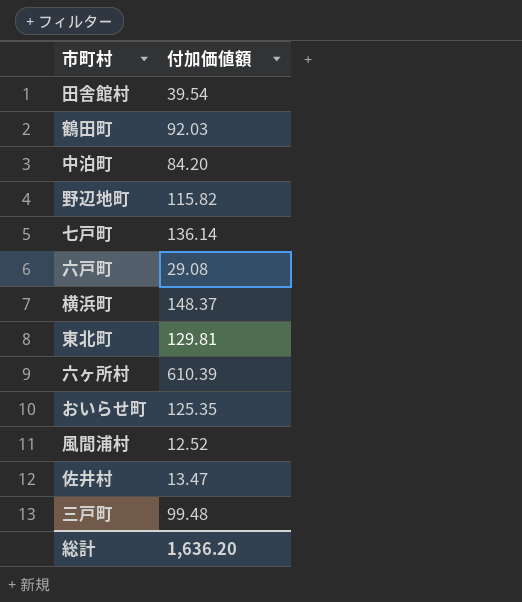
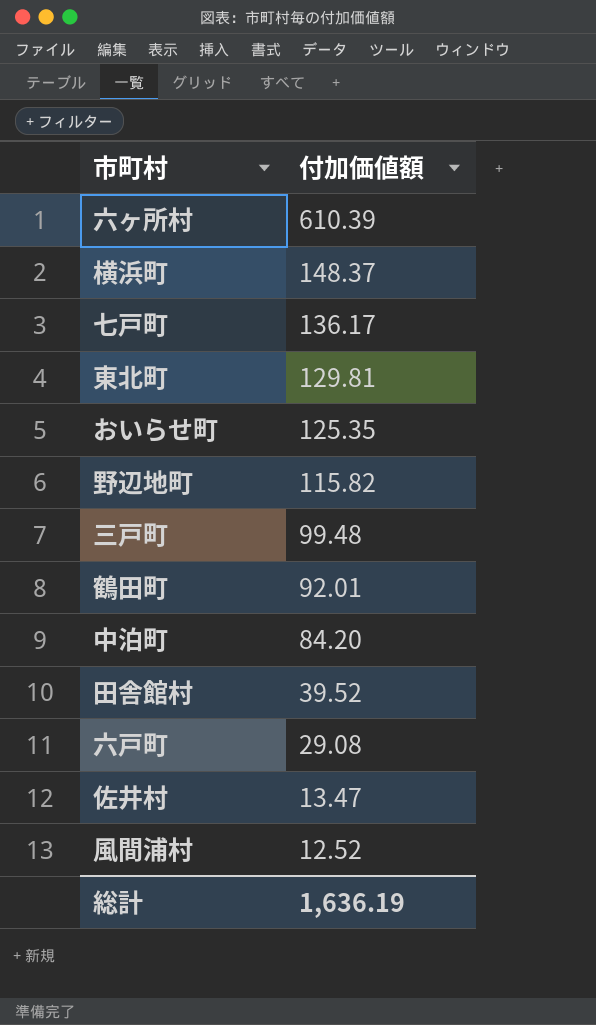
row order: none -> 付加価値額 descending
七戸町 | 付加価値額: 136.14 -> 136.17
鶴田町 | 付加価値額: 92.03 -> 92.01
田舎館村 | 付加価値額: 39.54 -> 39.52
総計 | 付加価値額: 1,636.20 -> 1,636.19

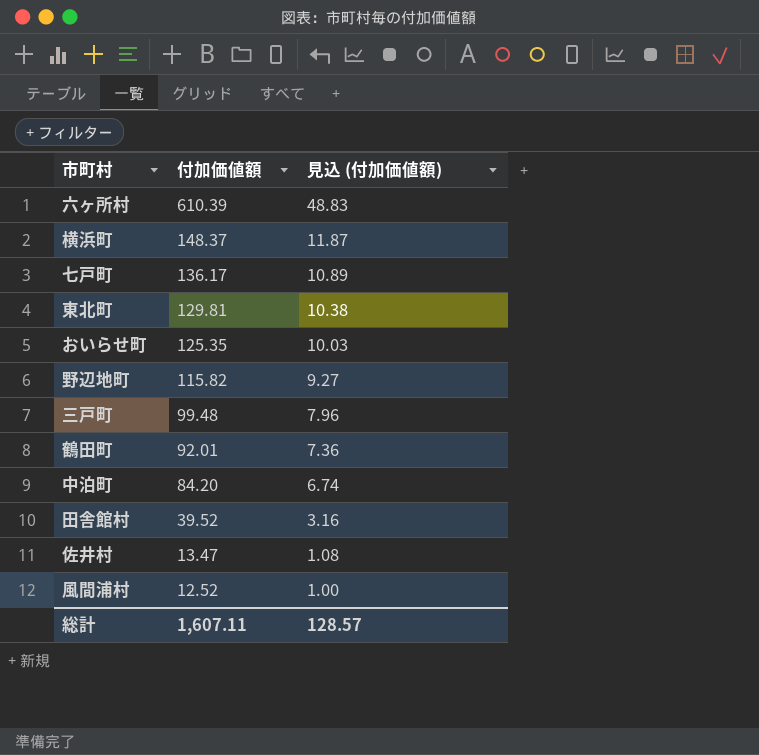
column 見込 (付加価値額) | formula: none -> [付加価値額] * 0.08
row 六戸町: 29.08 -> none
総計 | 付加価値額: 1,636.19 -> 1,607.11

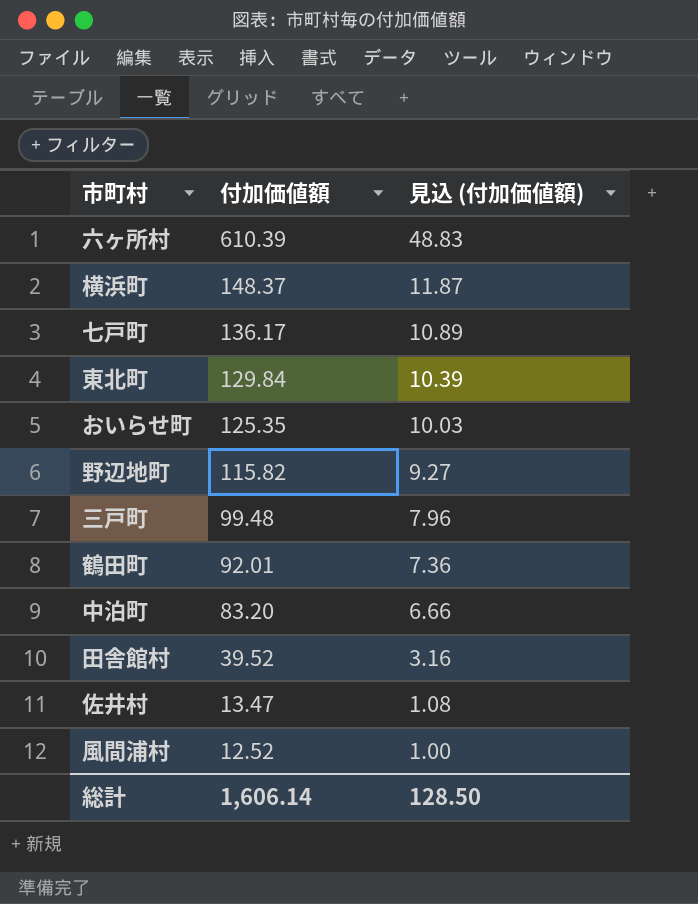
東北町 | 付加価値額: 129.81 -> 129.84
東北町 | 見込 (付加価値額): 10.38 -> 10.39
中泊町 | 付加価値額: 84.20 -> 83.20
中泊町 | 見込 (付加価値額): 6.74 -> 6.66
総計 | 付加価値額: 1,607.11 -> 1,606.14
総計 | 見込 (付加価値額): 128.57 -> 128.50

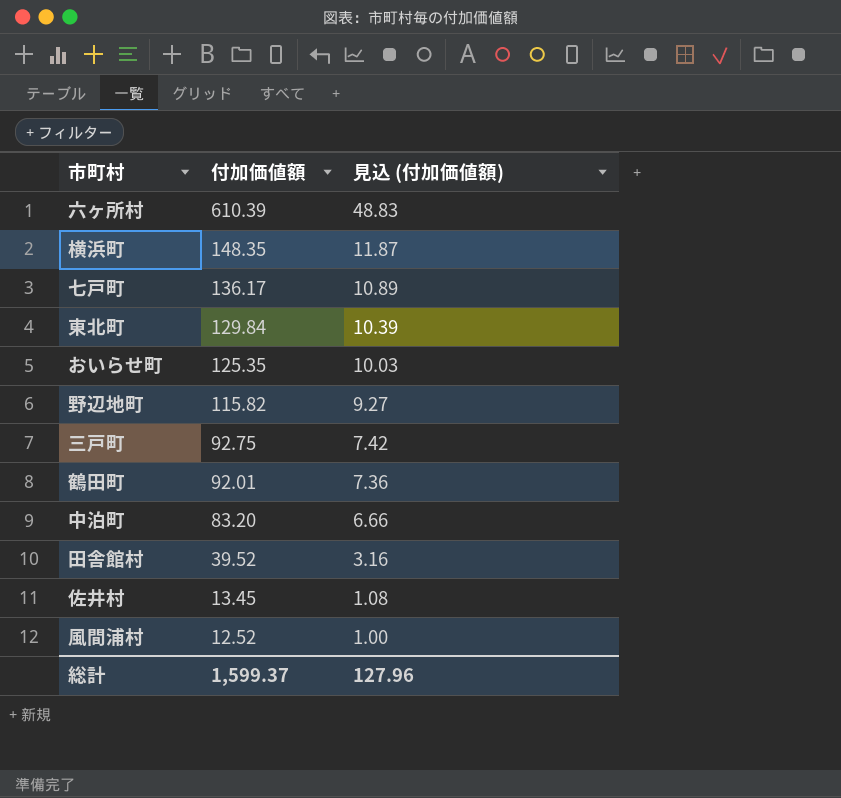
横浜町 | 付加価値額: 148.37 -> 148.35
三戸町 | 付加価値額: 99.48 -> 92.75
三戸町 | 見込 (付加価値額): 7.96 -> 7.42
佐井村 | 付加価値額: 13.47 -> 13.45
総計 | 付加価値額: 1,606.14 -> 1,599.37
総計 | 見込 (付加価値額): 128.50 -> 127.96

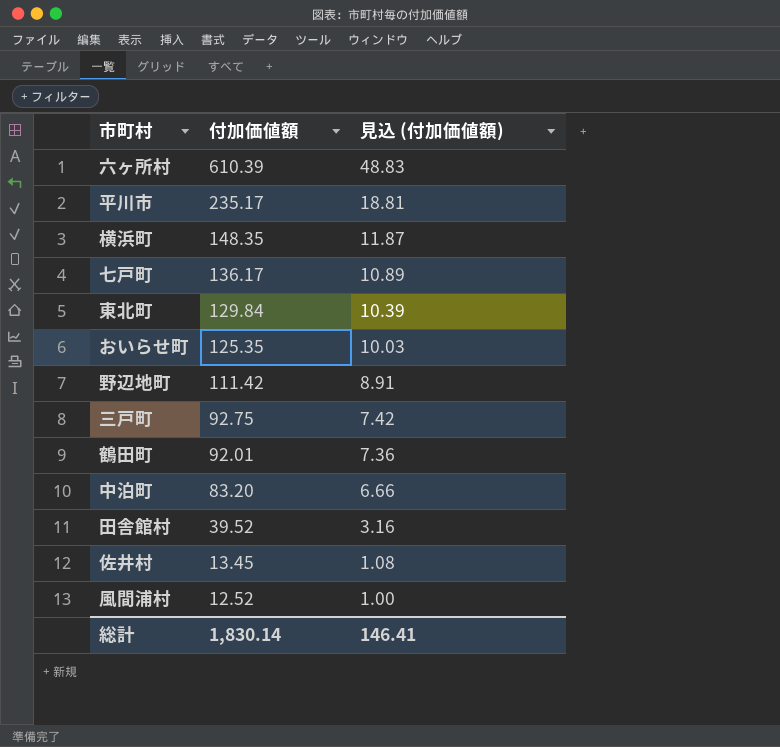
row 平川市: none -> 235.17 | 18.81
野辺地町 | 付加価値額: 115.82 -> 111.42
野辺地町 | 見込 (付加価値額): 9.27 -> 8.91
総計 | 付加価値額: 1,599.37 -> 1,830.14
総計 | 見込 (付加価値額): 127.96 -> 146.41

